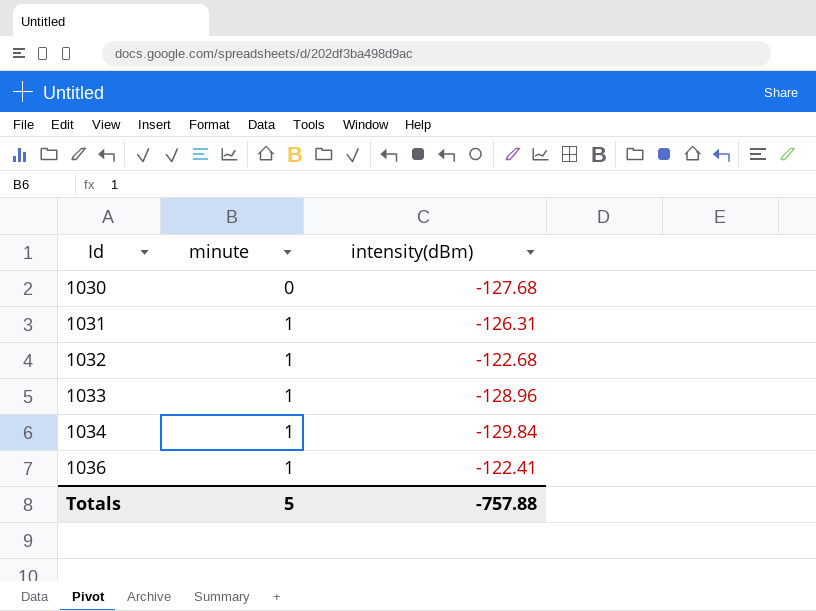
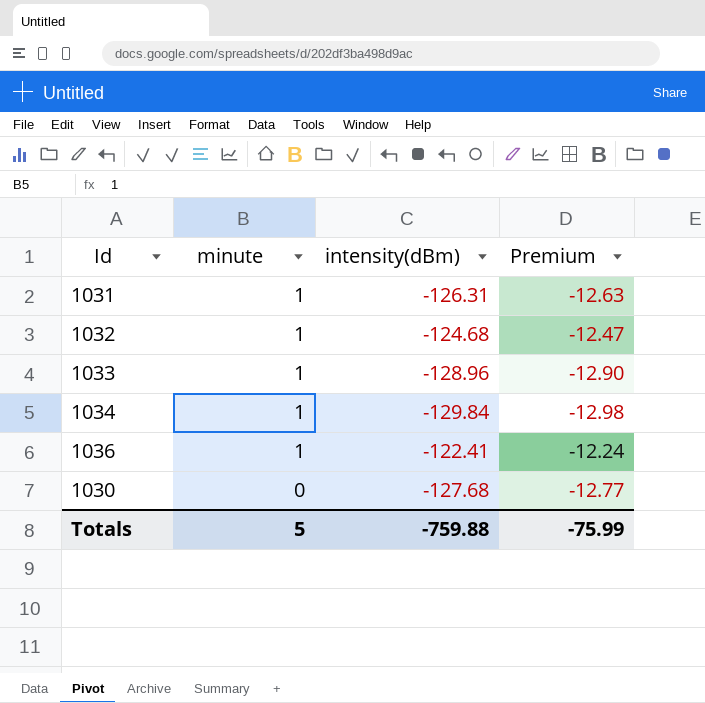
row order: Id ascending -> minute descending
column Premium | formula: none -> [intensity(dBm)] * 0.1
1032 | intensity(dBm): -122.68 -> -124.68
Totals | intensity(dBm): -757.88 -> -759.88

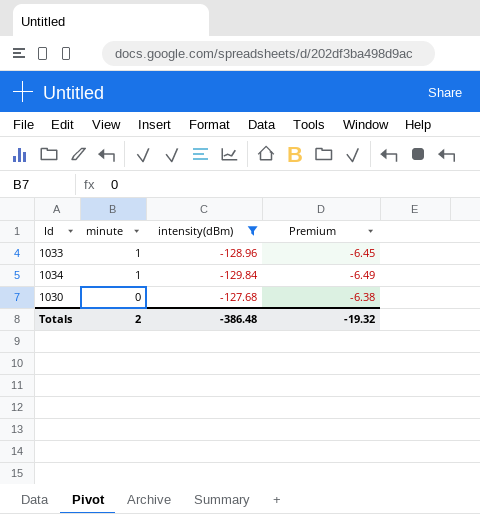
filter: none -> intensity(dBm) <= -127.68
column Premium | formula: [intensity(dBm)] * 0.1 -> [intensity(dBm)] * 0.05
Totals | minute: 5 -> 2
Totals | intensity(dBm): -759.88 -> -386.48
Totals | Premium: -75.99 -> -19.32

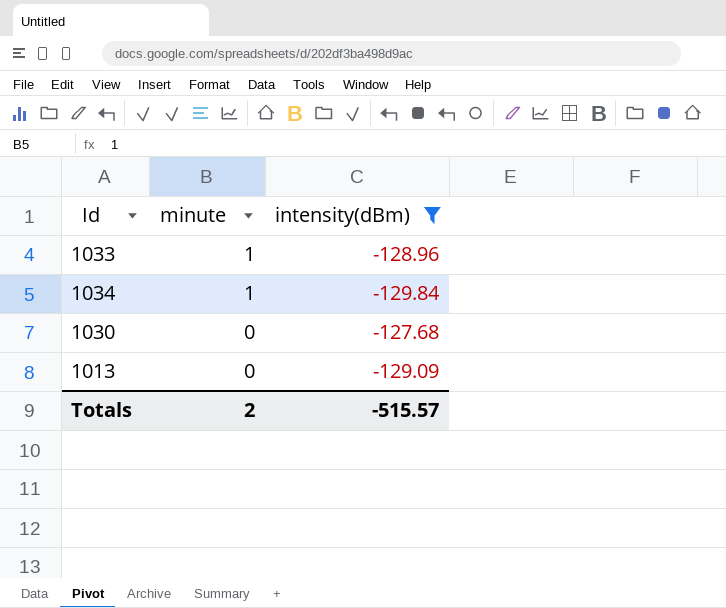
column Premium | formula: [intensity(dBm)] * 0.05 -> none
row 1013: none -> 0 | -129.09
Totals | intensity(dBm): -386.48 -> -515.57

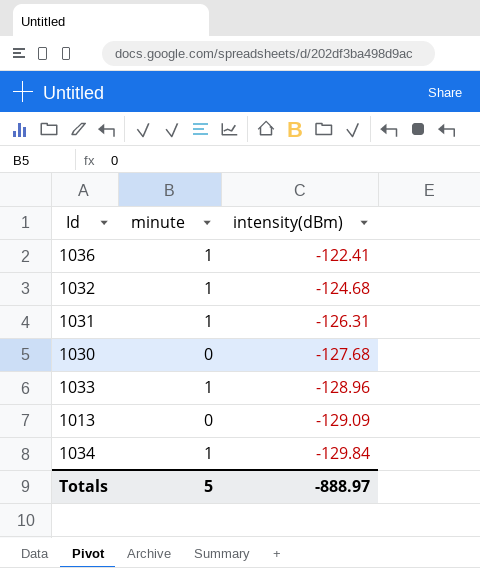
filter: intensity(dBm) <= -127.68 -> none
row order: minute descending -> intensity(dBm) descending
Totals | minute: 2 -> 5
Totals | intensity(dBm): -515.57 -> -888.97

